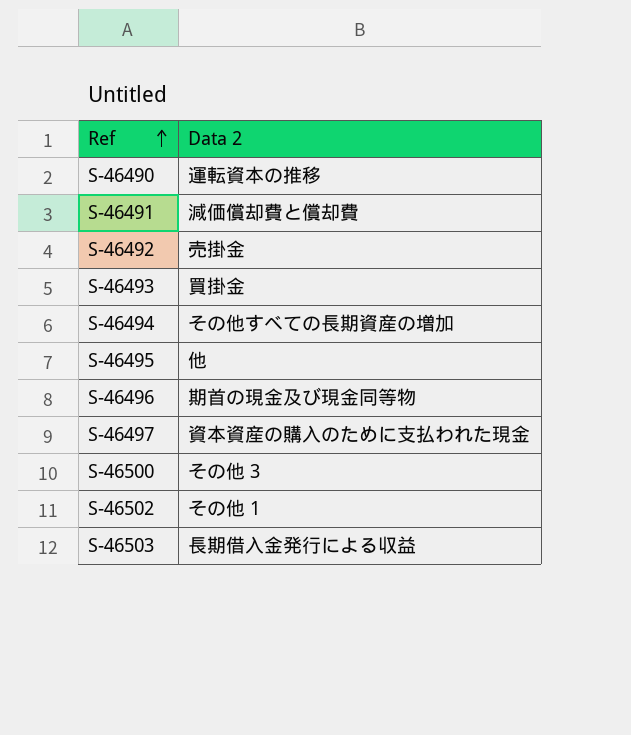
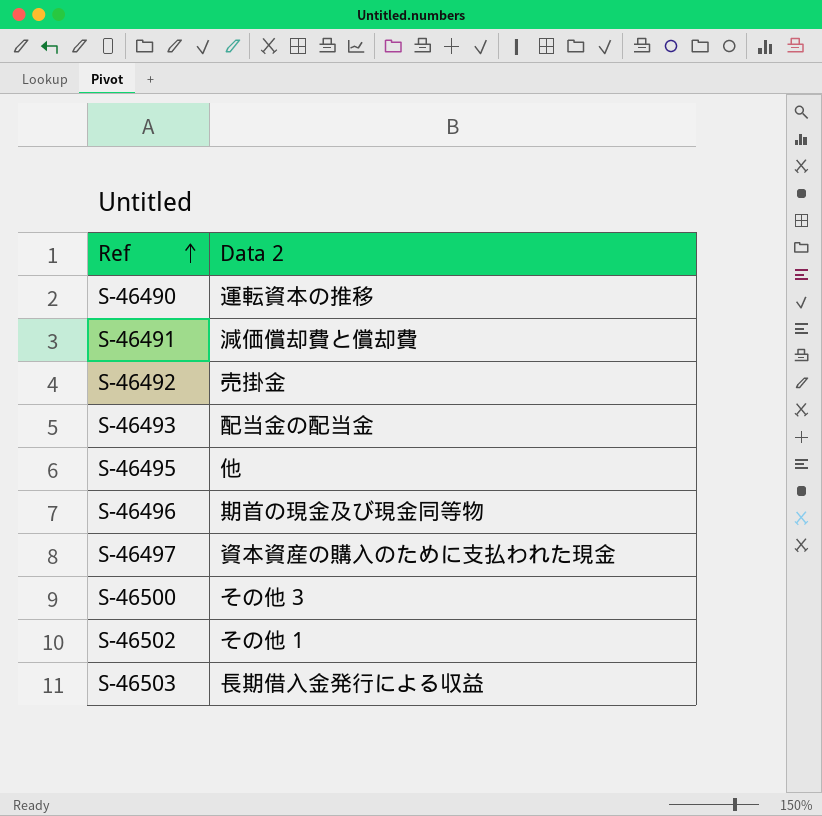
row S-46494: その他すべての長期資産の増加 -> none
S-46493 | Data 2: 買掛金 -> 配当金の配当金

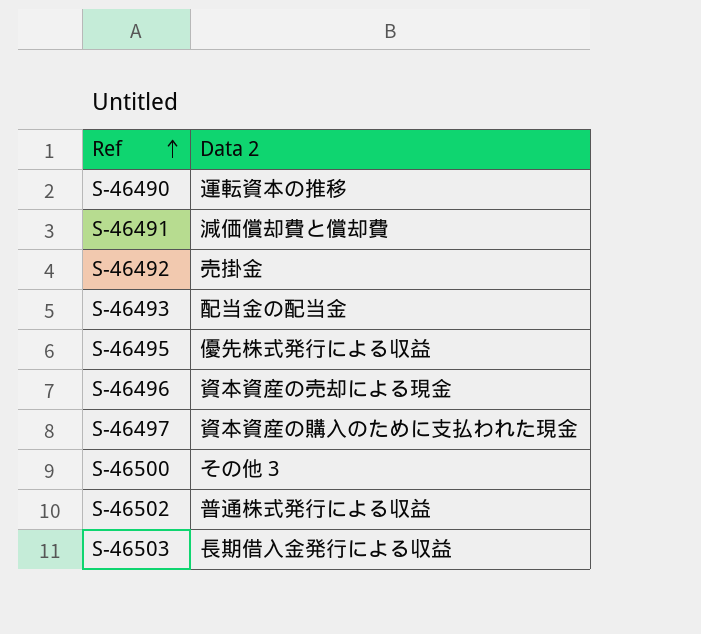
S-46495 | Data 2: 他 -> 優先株式発行による収益
S-46496 | Data 2: 期首の現金及び現金同等物 -> 資本資産の売却による現金
S-46502 | Data 2: その他 1 -> 普通株式発行による収益

